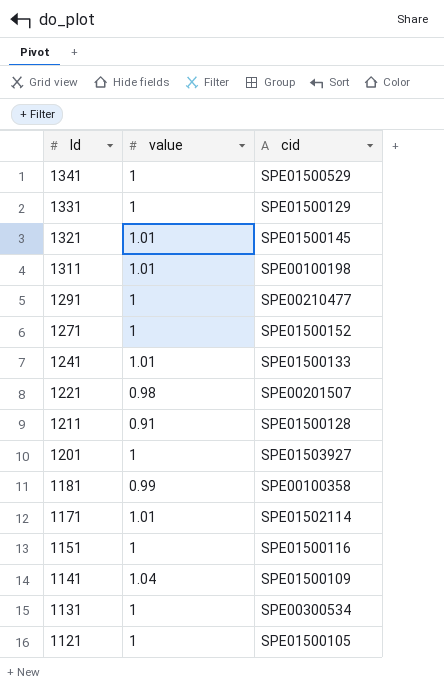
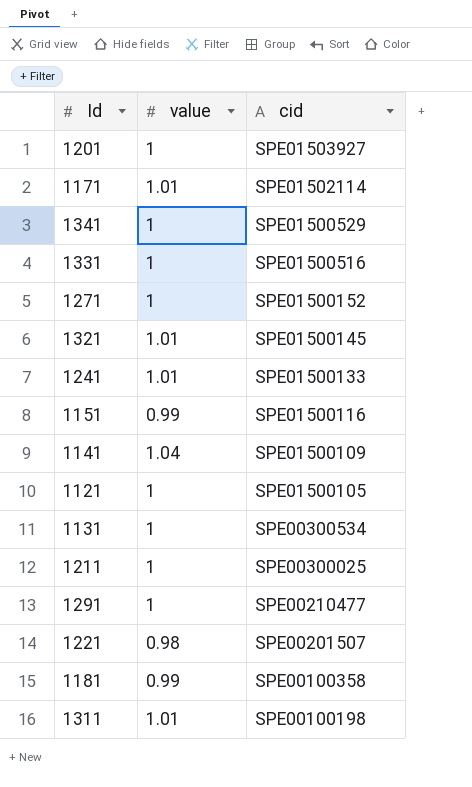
row order: Id descending -> cid descending
1331 | cid: SPE01500129 -> SPE01500516
1151 | value: 1 -> 0.99
1211 | value: 0.91 -> 1
1211 | cid: SPE01500128 -> SPE00300025

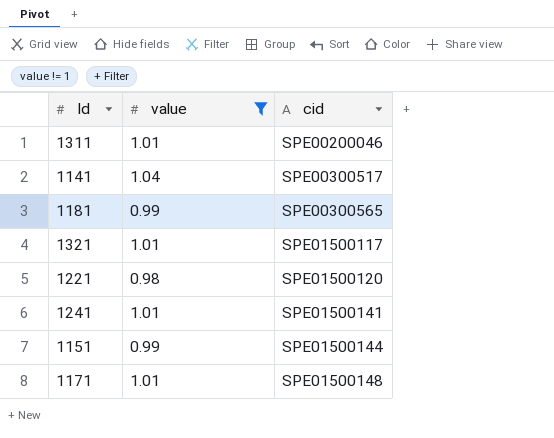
filter: none -> value != 1
row order: cid descending -> cid ascending
1311 | cid: SPE00100198 -> SPE00200046
1141 | cid: SPE01500109 -> SPE00300517
1181 | cid: SPE00100358 -> SPE00300565
1321 | cid: SPE01500145 -> SPE01500117
1221 | cid: SPE00201507 -> SPE01500120
1241 | cid: SPE01500133 -> SPE01500141
1151 | cid: SPE01500116 -> SPE01500144
1171 | cid: SPE01502114 -> SPE01500148

